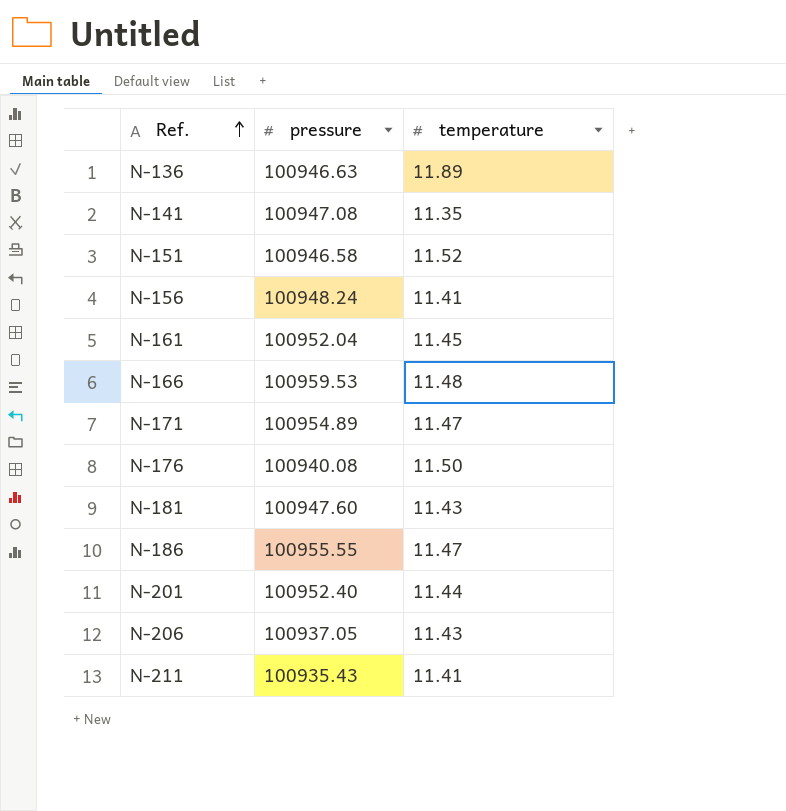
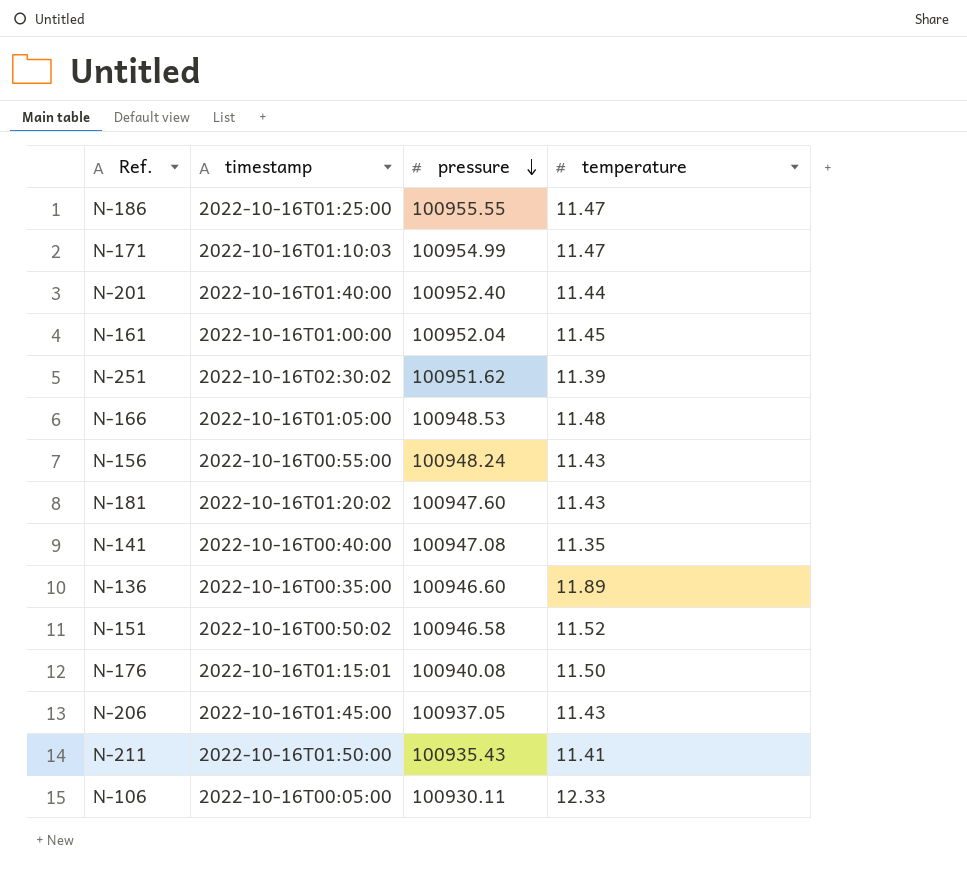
row order: Ref. ascending -> pressure descending
column timestamp | position: none -> 2
N-171 | pressure: 100954.89 -> 100954.99
row N-251: none -> 2022-10-16T02:30:02 | 100951.62 | 11.39
N-166 | pressure: 100959.53 -> 100948.53
N-156 | temperature: 11.41 -> 11.43
N-136 | pressure: 100946.63 -> 100946.60
row N-106: none -> 2022-10-16T00:05:00 | 100930.11 | 12.33

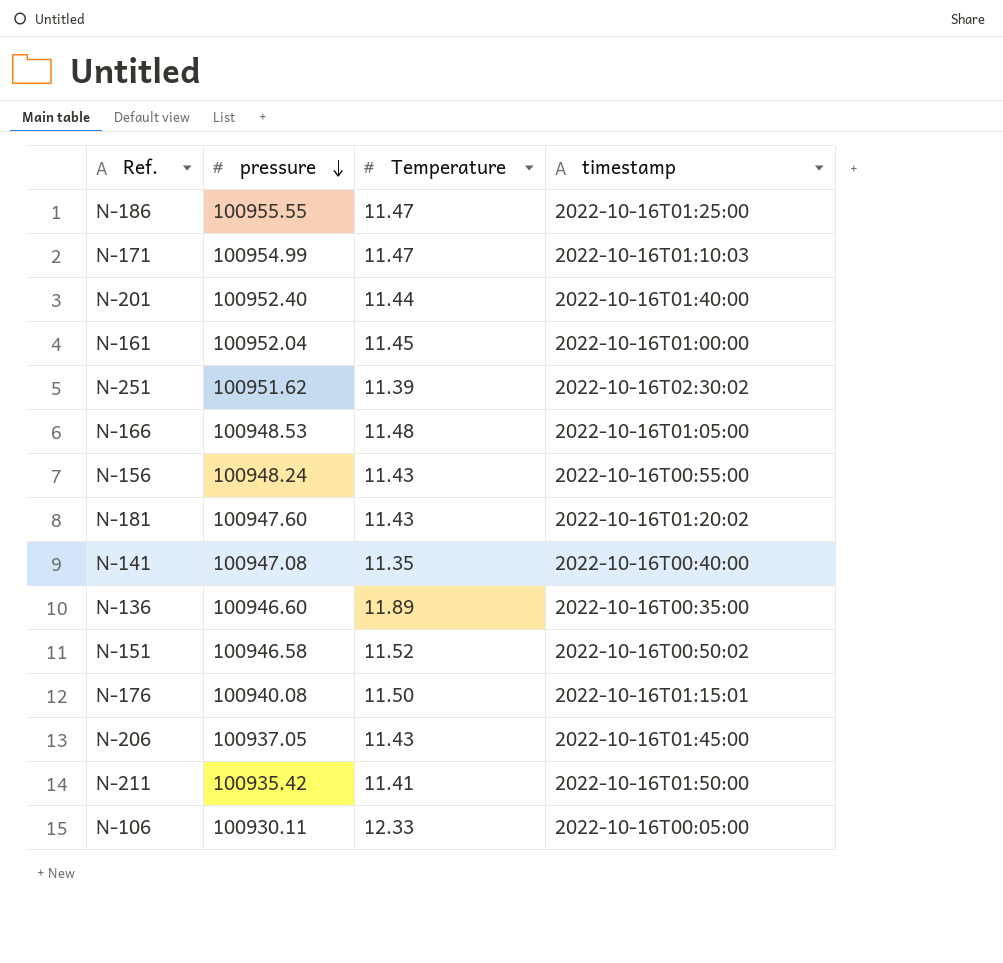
column name: temperature -> Temperature
column timestamp | position: 2 -> 4
N-211 | pressure: 100935.43 -> 100935.42

